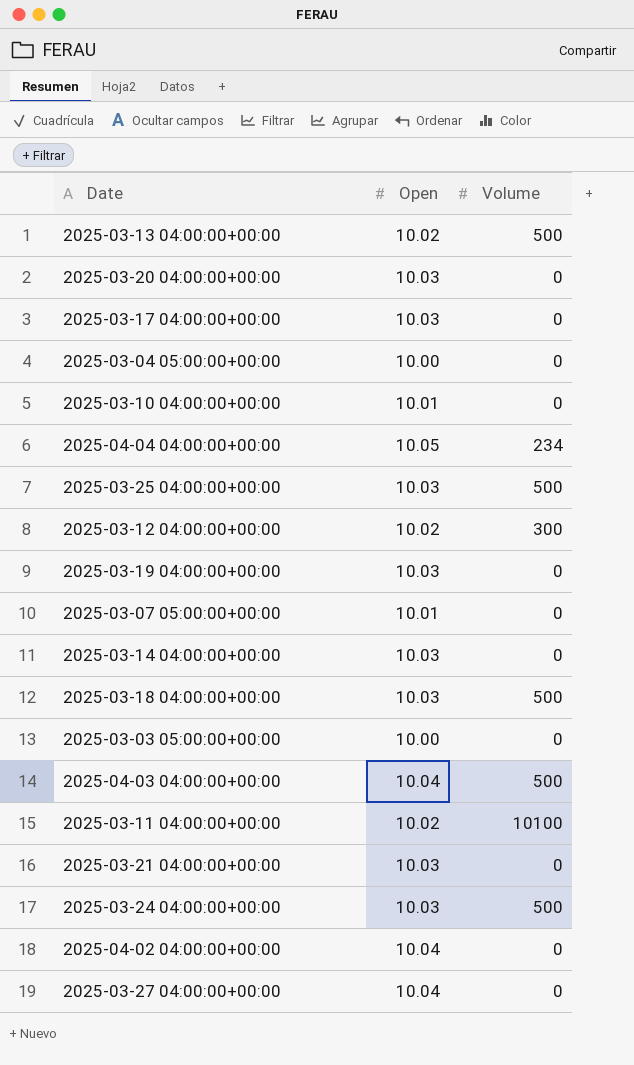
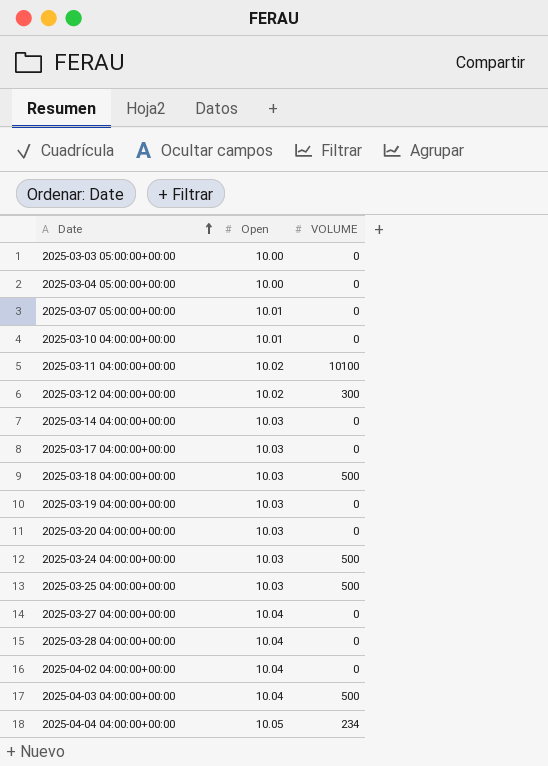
row order: none -> Date ascending
column name: Volume -> VOLUME
row 2025-03-13 04:00:00+00:00: 10.02 | 500 -> none
row 2025-03-21 04:00:00+00:00: 10.03 | 0 -> none
row 2025-03-28 04:00:00+00:00: none -> 10.04 | 0

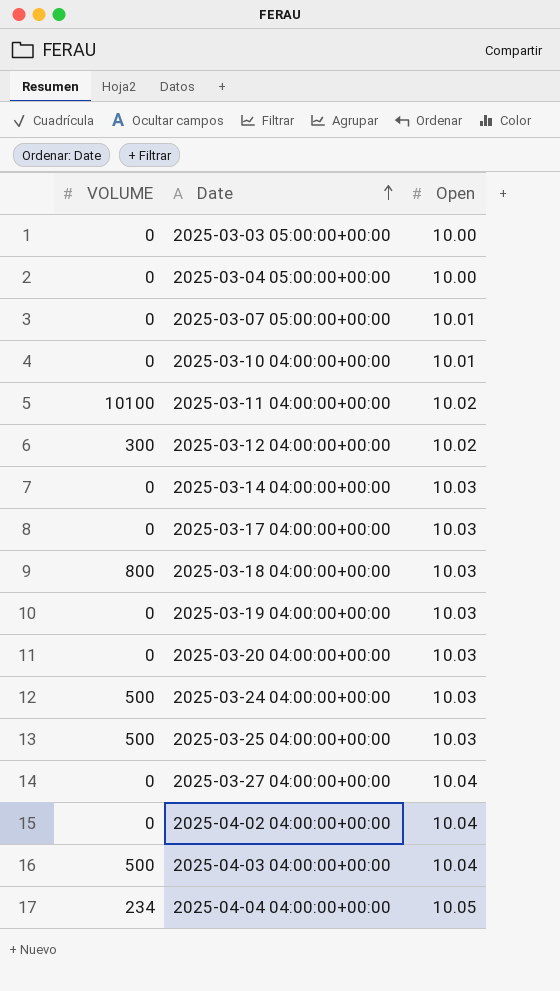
column VOLUME | position: 3 -> 1
row 2025-03-28 04:00:00+00:00: 10.04 | 0 -> none
2025-03-18 04:00:00+00:00 | VOLUME: 500 -> 800

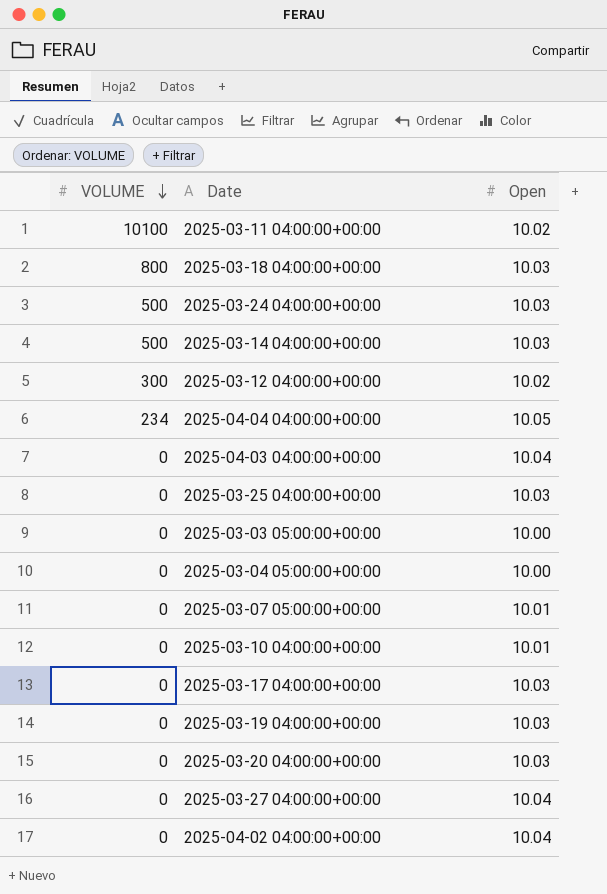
row order: Date ascending -> VOLUME descending
2025-03-14 04:00:00+00:00 | VOLUME: 0 -> 500
2025-04-03 04:00:00+00:00 | VOLUME: 500 -> 0
2025-03-25 04:00:00+00:00 | VOLUME: 500 -> 0

